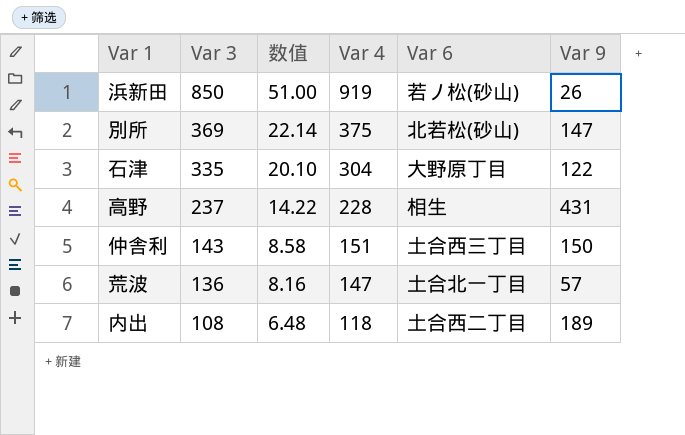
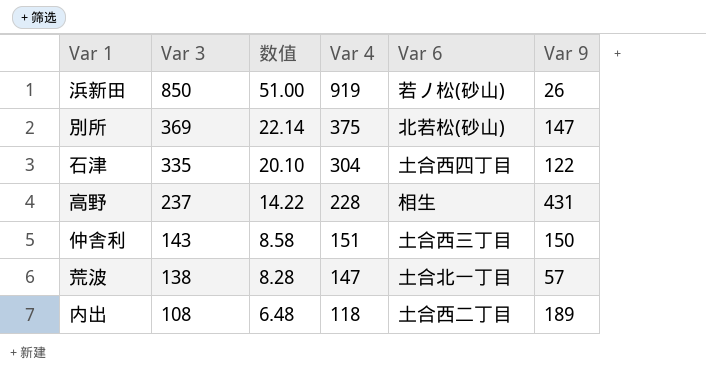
石津 | Var 6: 大野原丁目 -> 土合西四丁目
荒波 | Var 3: 136 -> 138
荒波 | 数值: 8.16 -> 8.28

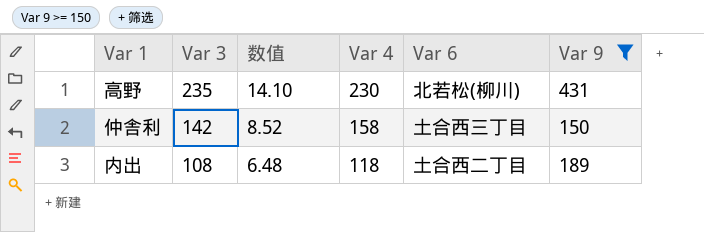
filter: none -> Var 9 >= 150
高野 | Var 3: 237 -> 235
高野 | 数值: 14.22 -> 14.10
高野 | Var 4: 228 -> 230
高野 | Var 6: 相生 -> 北若松(柳川)
仲舎利 | Var 3: 143 -> 142
仲舎利 | 数值: 8.58 -> 8.52
仲舎利 | Var 4: 151 -> 158

